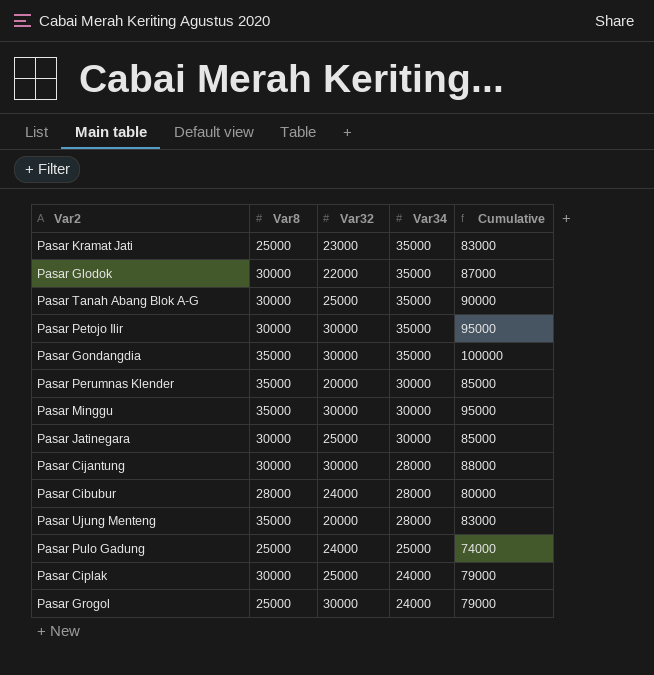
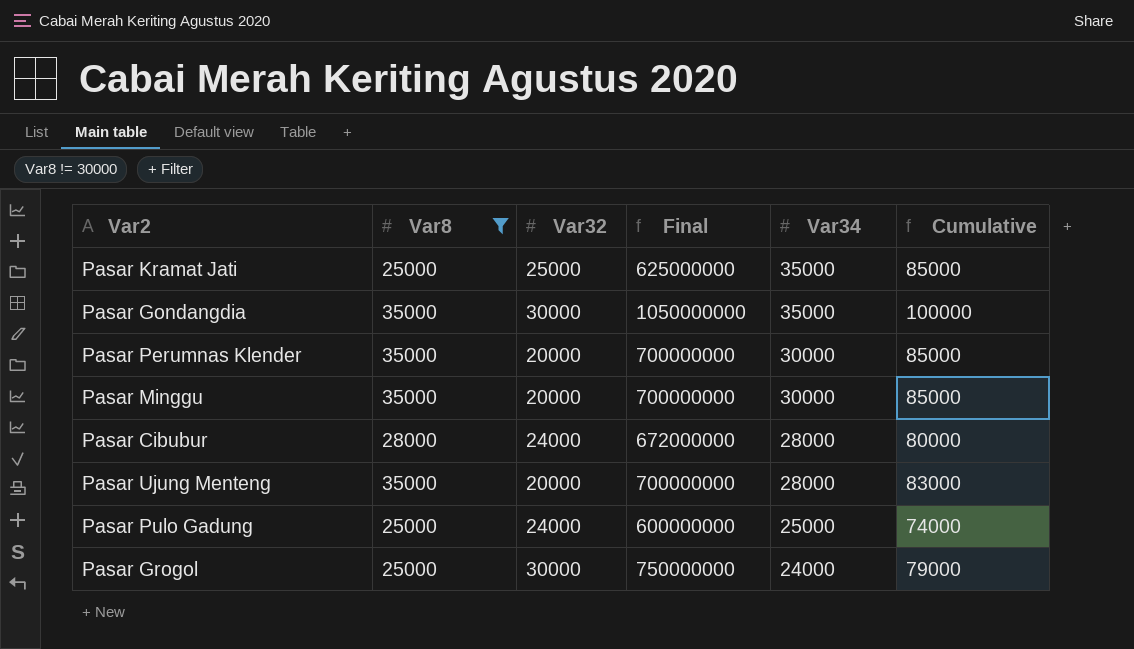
filter: none -> Var8 != 30000
column Final | formula: none -> [Var8] * [Var32]
Pasar Kramat Jati | Var32: 23000 -> 25000
Pasar Kramat Jati | Cumulative: 83000 -> 85000
Pasar Minggu | Var32: 30000 -> 20000
Pasar Minggu | Cumulative: 95000 -> 85000

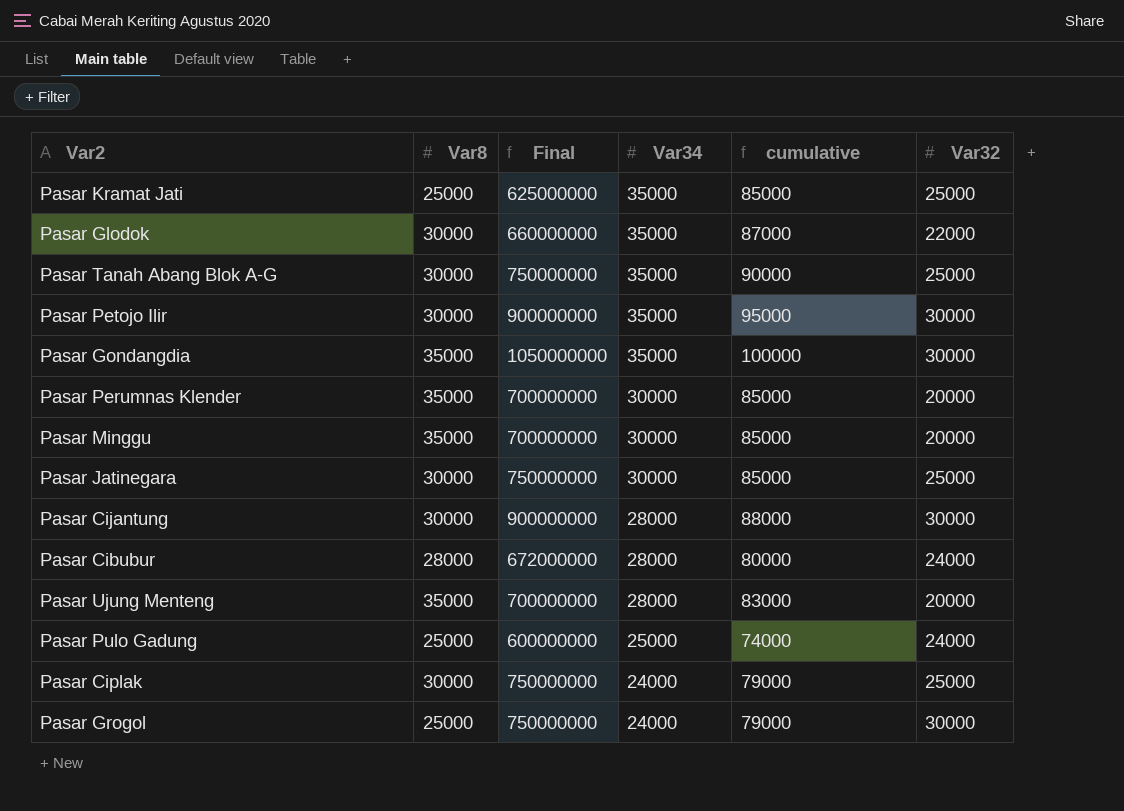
filter: Var8 != 30000 -> none
column name: Cumulative -> cumulative
column Var32 | position: 3 -> 6

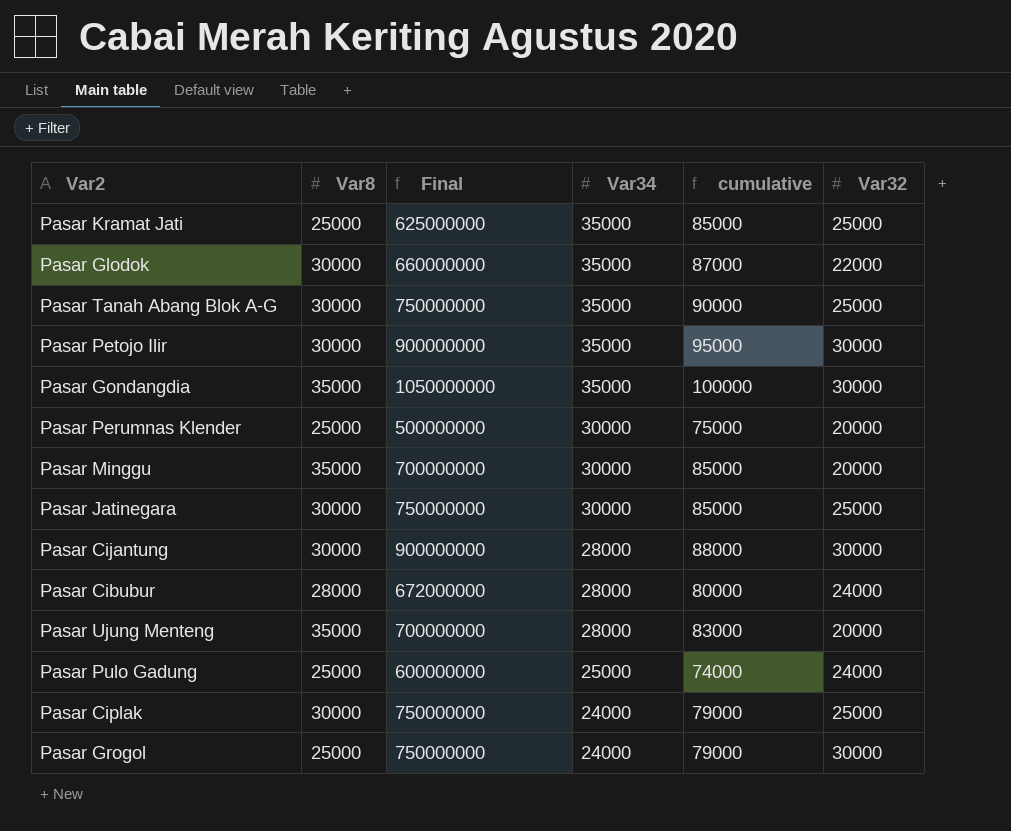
Pasar Perumnas Klender | Var8: 35000 -> 25000
Pasar Perumnas Klender | Final: 700000000 -> 500000000
Pasar Perumnas Klender | cumulative: 85000 -> 75000

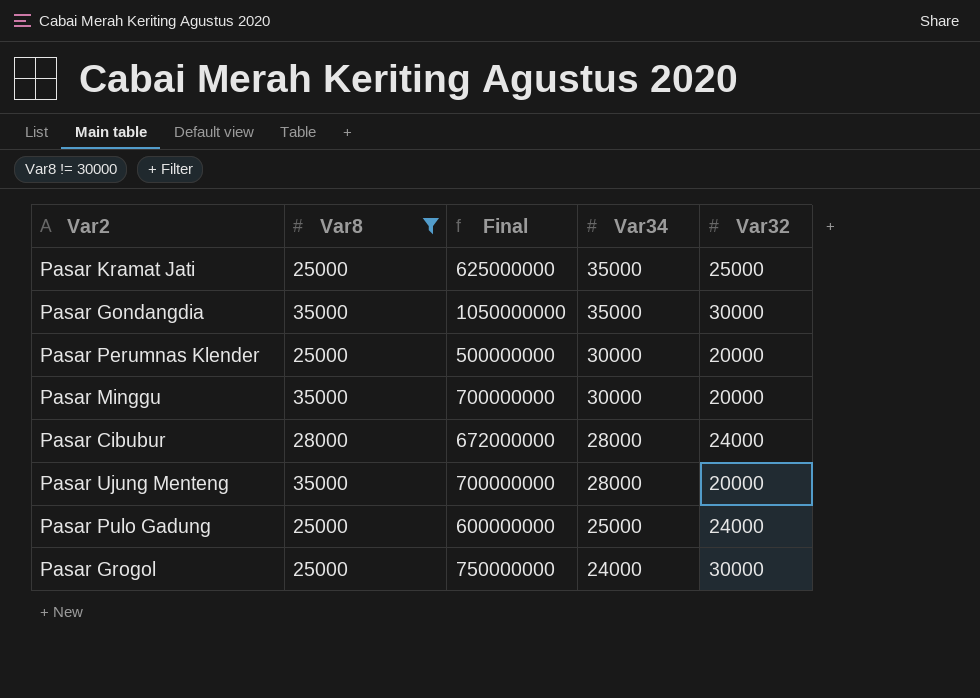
filter: none -> Var8 != 30000
column cumulative | formula: [Var8] + [Var34] + [Var32] -> none

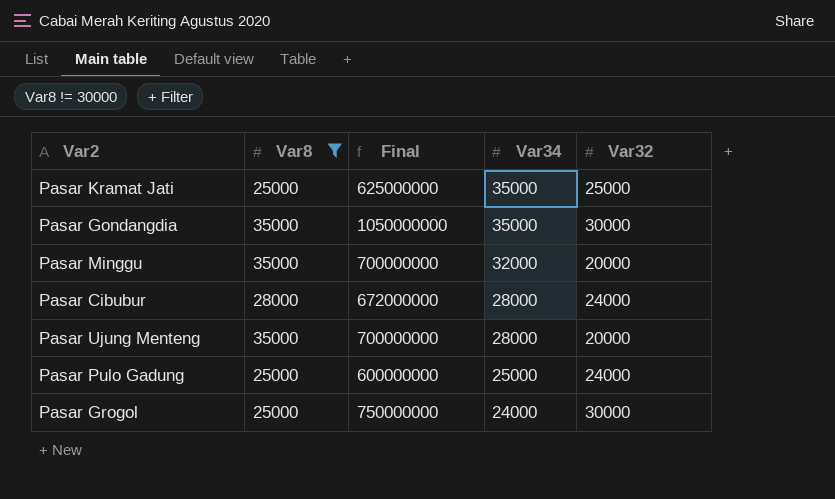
row Pasar Perumnas Klender: 25000 | 500000000 | 30000 | 20000 -> none
Pasar Minggu | Var34: 30000 -> 32000

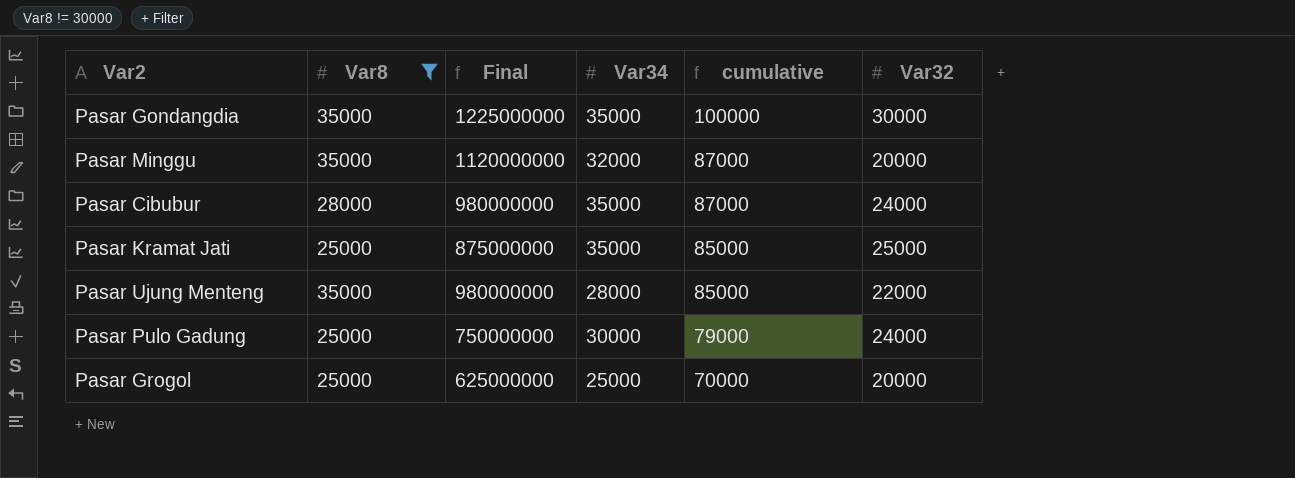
row order: Var34 descending -> cumulative descending
column Final | formula: [Var8] * [Var32] -> [Var8] * [Var34]
column cumulative | formula: none -> [Var8] + [Var34] + [Var32]
Pasar Cibubur | Var34: 28000 -> 35000
Pasar Ujung Menteng | Var32: 20000 -> 22000
Pasar Pulo Gadung | Var34: 25000 -> 30000
Pasar Grogol | Var34: 24000 -> 25000
Pasar Grogol | Var32: 30000 -> 20000

